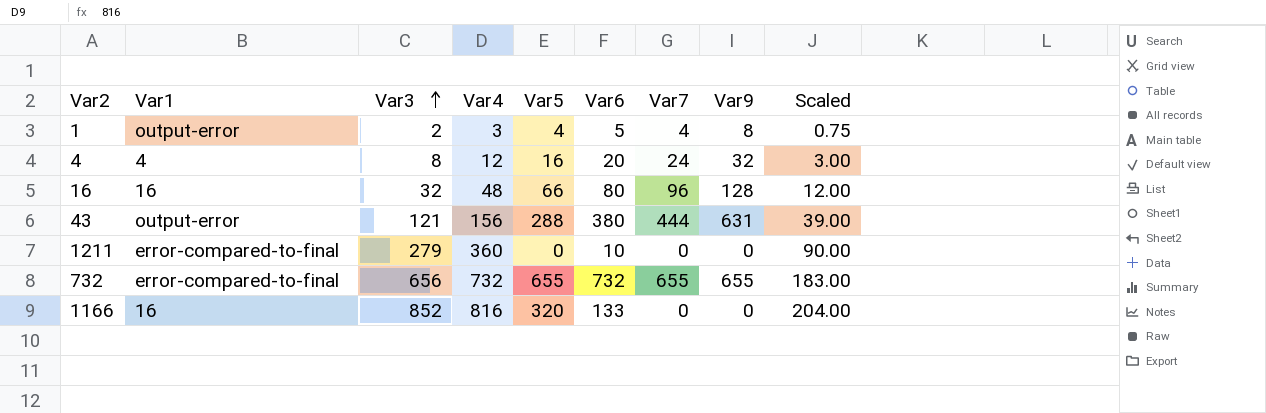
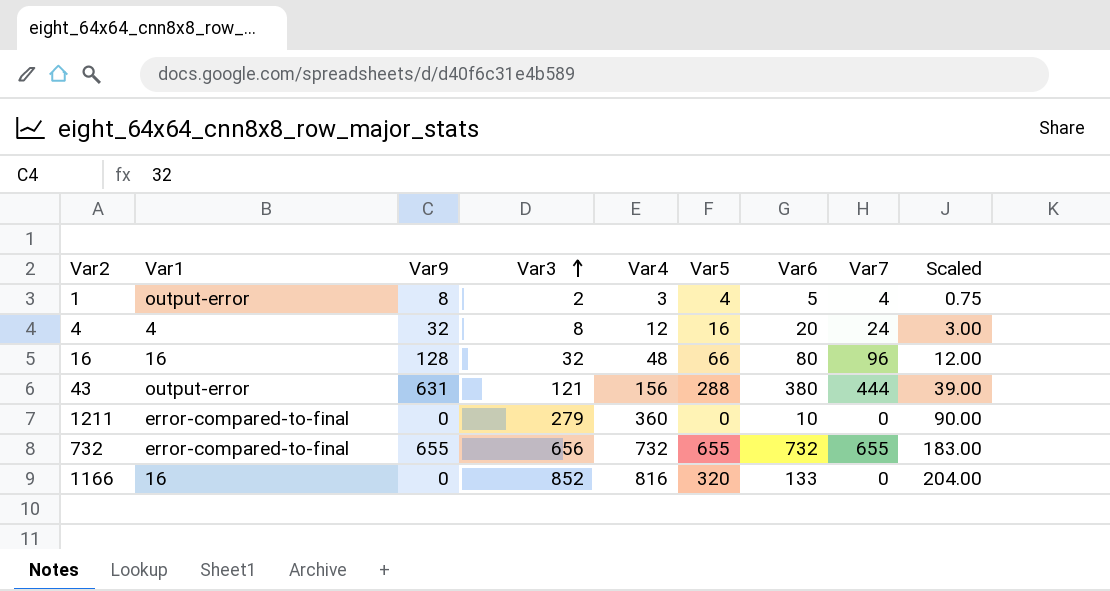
column Var9 | position: 8 -> 3

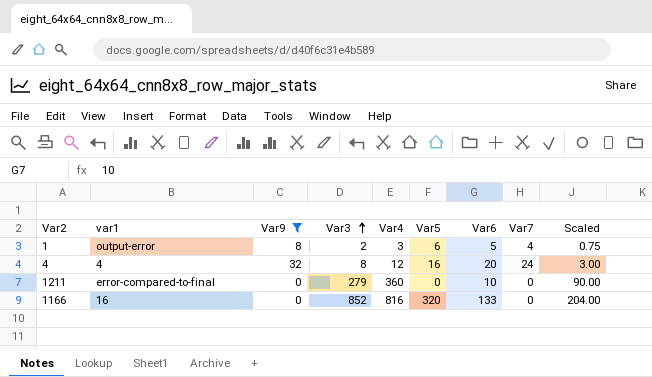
filter: none -> Var9 <= 32
column name: Var1 -> var1
1 | Var5: 4 -> 6

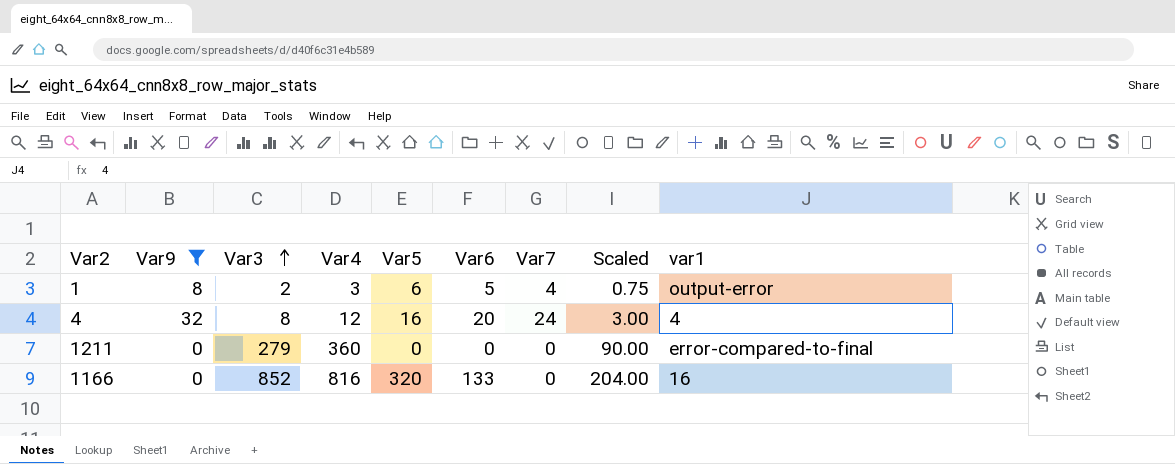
column var1 | position: 2 -> 9
1211 | Var6: 10 -> 0

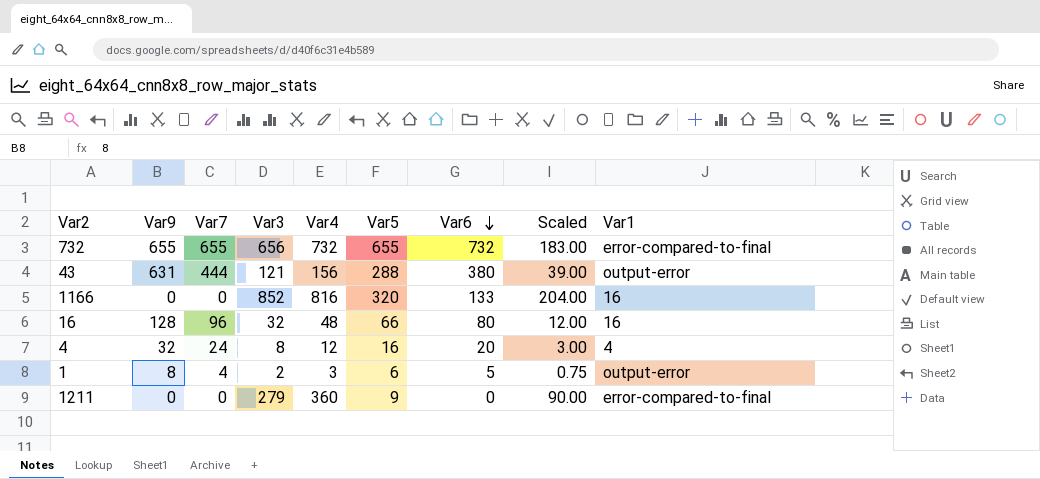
filter: Var9 <= 32 -> none
row order: Var3 ascending -> Var6 descending
column Var7 | position: 7 -> 3
column name: var1 -> Var1
1211 | Var5: 0 -> 9

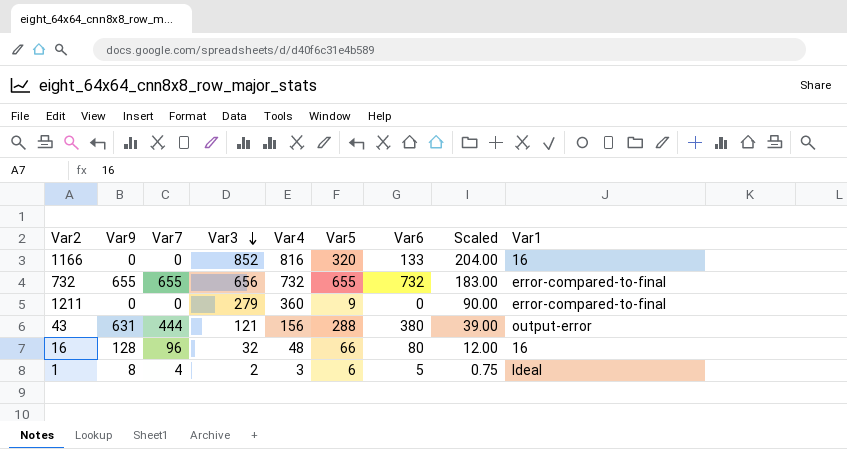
row order: Var6 descending -> Var3 descending
row 4: 32 | 24 | 8 | 12 | 16 | 20 | 3.00 | 4 -> none
1 | Var1: output-error -> Ideal

